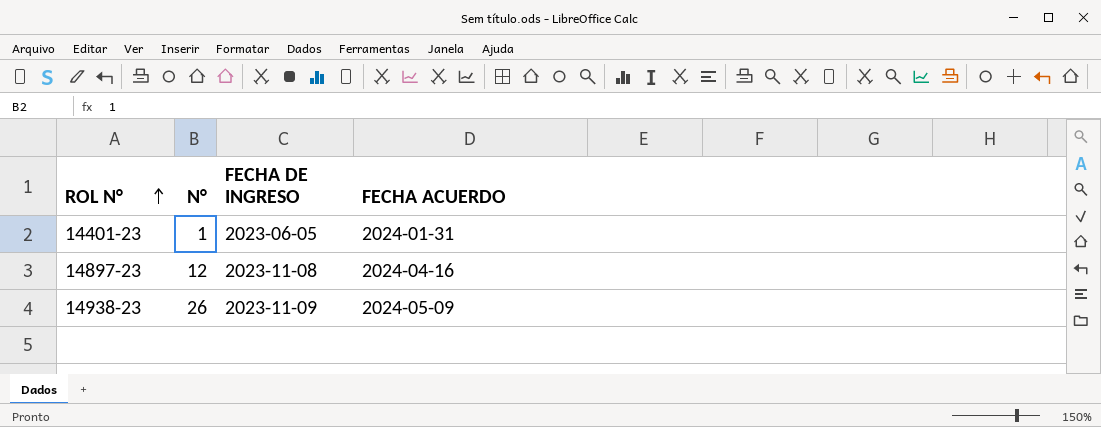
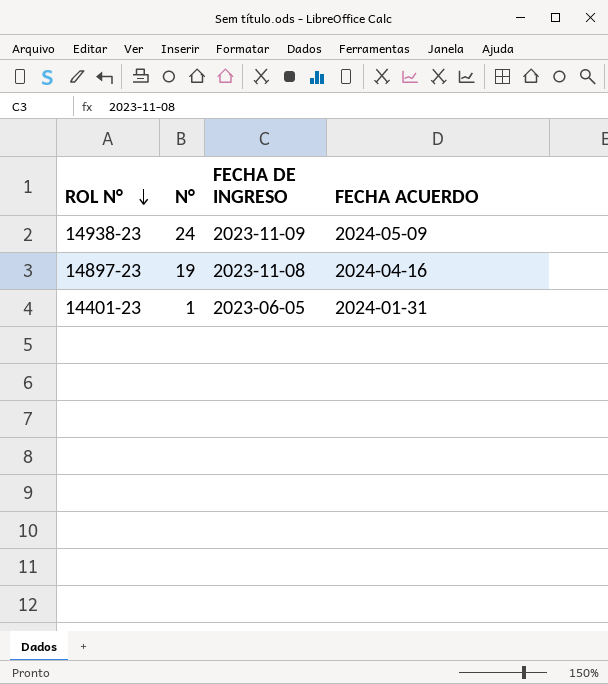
row order: ROL N° ascending -> ROL N° descending
14938-23 | N°: 26 -> 24
14897-23 | N°: 12 -> 19

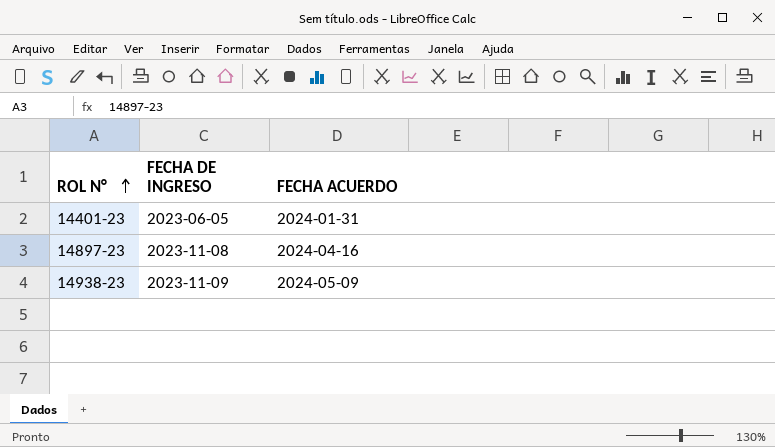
row order: ROL N° descending -> ROL N° ascending
column N° | position: 2 -> none

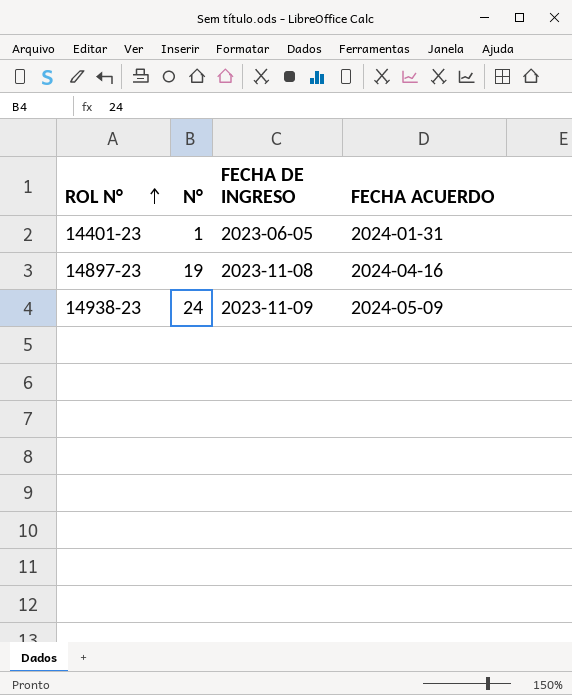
column N° | position: none -> 2

